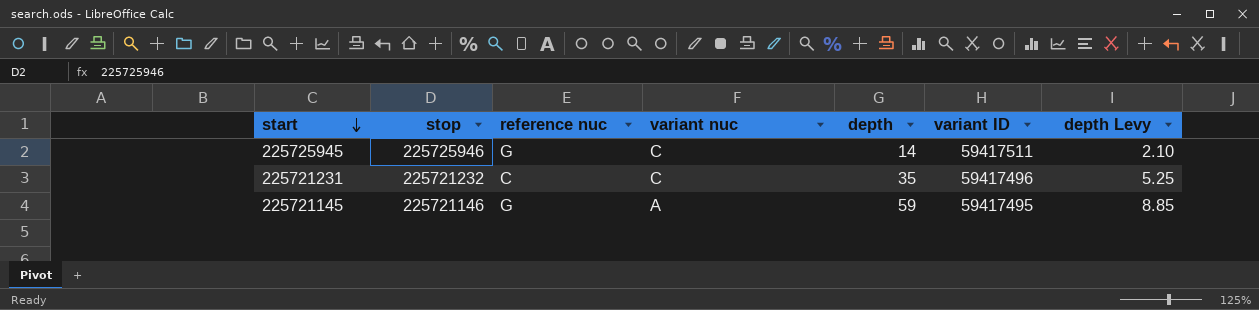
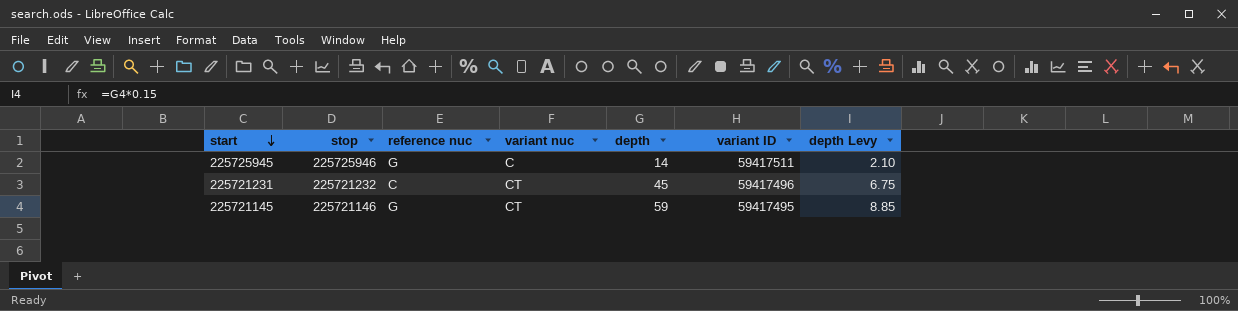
225721231 | variant nuc: C -> CT
225721231 | depth: 35 -> 45
225721231 | depth Levy: 5.25 -> 6.75
225721145 | variant nuc: A -> CT

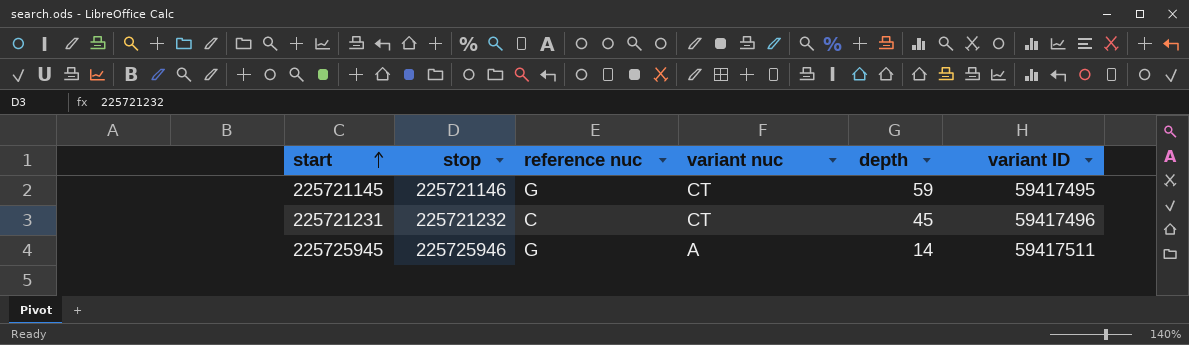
row order: start descending -> start ascending
column depth Levy | formula: [depth] * 0.15 -> none
225725945 | variant nuc: C -> A

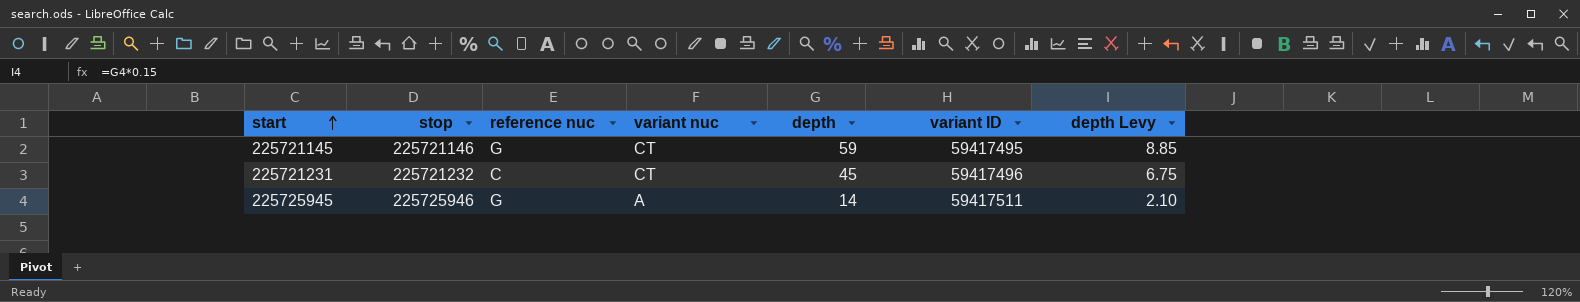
column depth Levy | formula: none -> [depth] * 0.15

